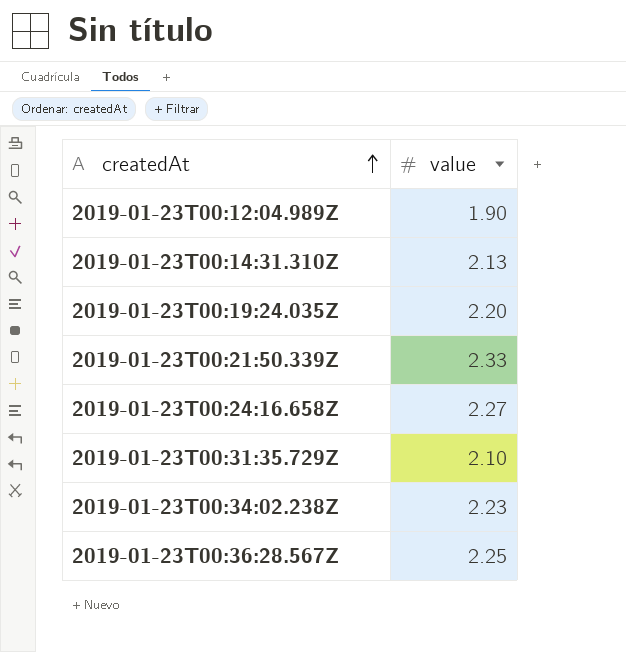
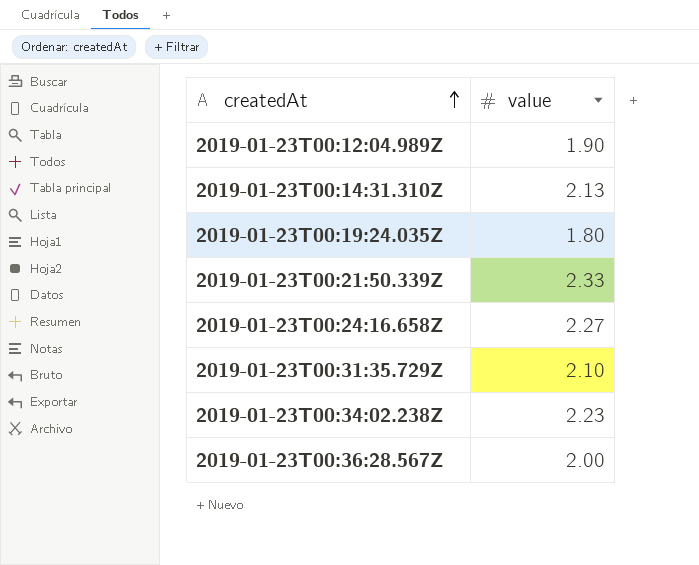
2019-01-23T00:19:24.035Z | value: 2.20 -> 1.80
2019-01-23T00:36:28.567Z | value: 2.25 -> 2.00

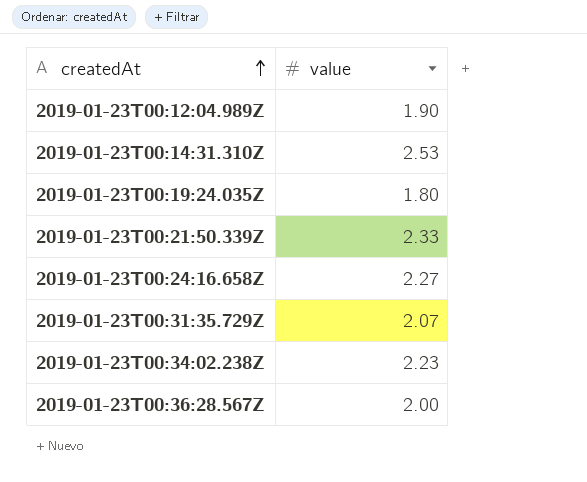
2019-01-23T00:14:31.310Z | value: 2.13 -> 2.53
2019-01-23T00:31:35.729Z | value: 2.10 -> 2.07

